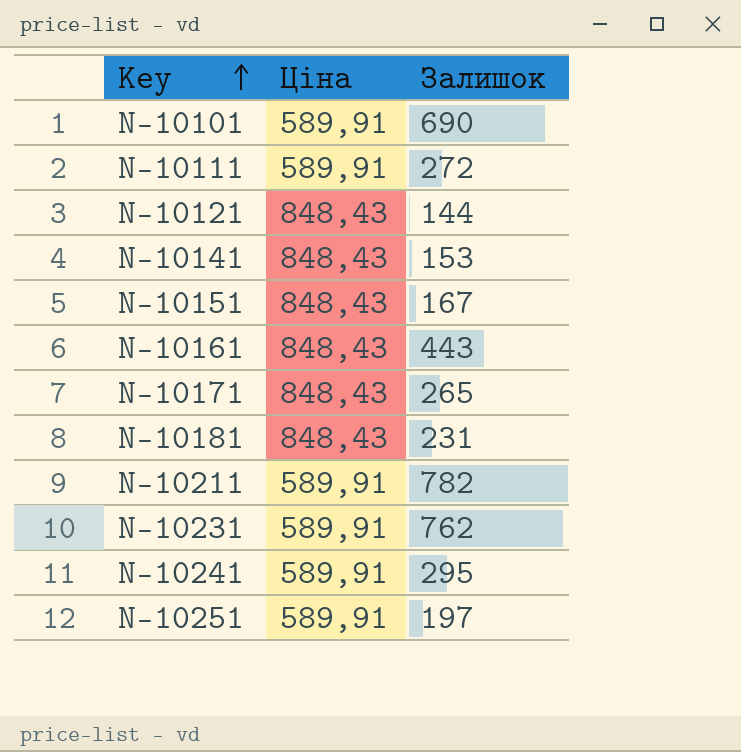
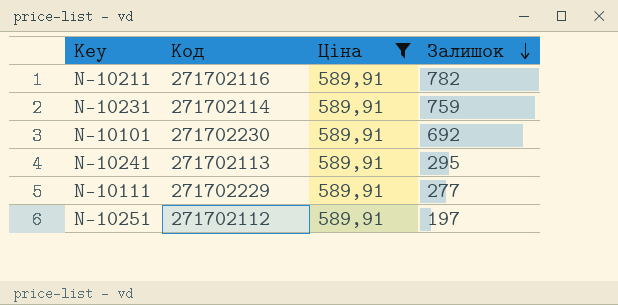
filter: none -> Ціна = 589,91
row order: Key ascending -> Залишок descending
column Код | position: none -> 2
N-10231 | Залишок: 762 -> 759
N-10101 | Залишок: 690 -> 692
N-10111 | Залишок: 272 -> 277

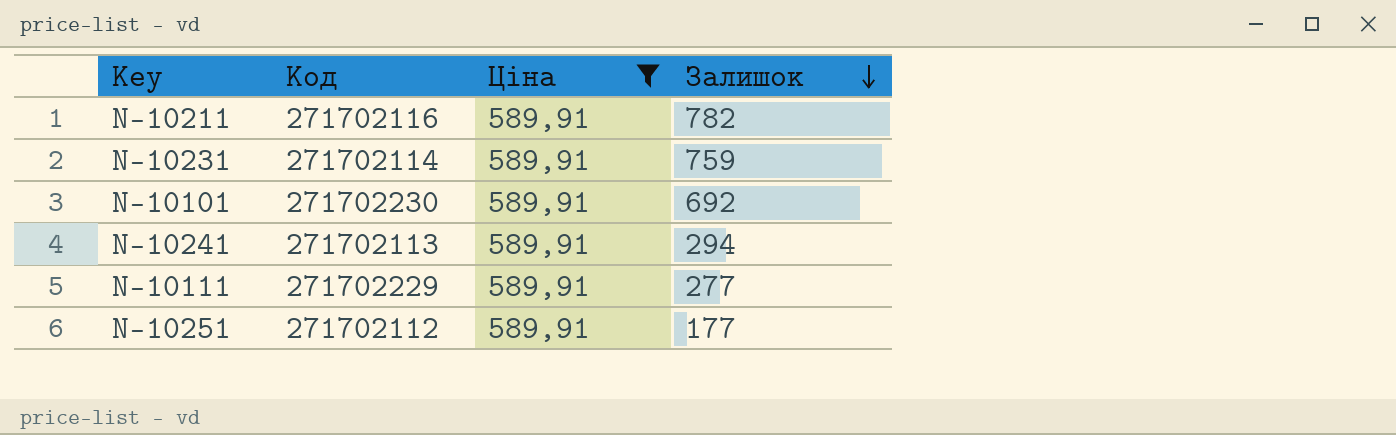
N-10241 | Залишок: 295 -> 294
N-10251 | Залишок: 197 -> 177

